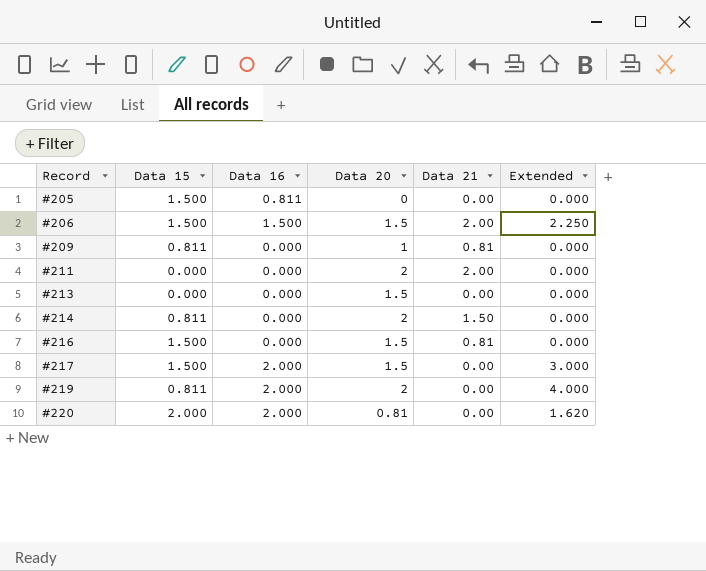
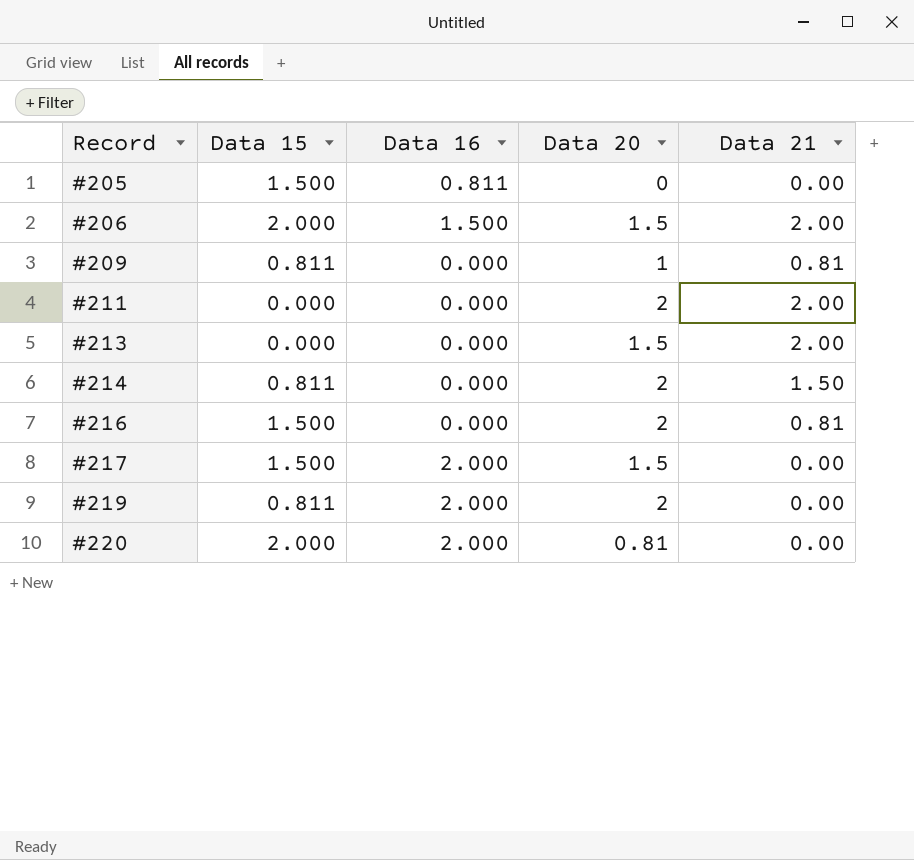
column Extended | formula: [Data 16] * [Data 20] -> none
#206 | Data 15: 1.500 -> 2.000
#213 | Data 21: 0.00 -> 2.00
#216 | Data 20: 1.5 -> 2

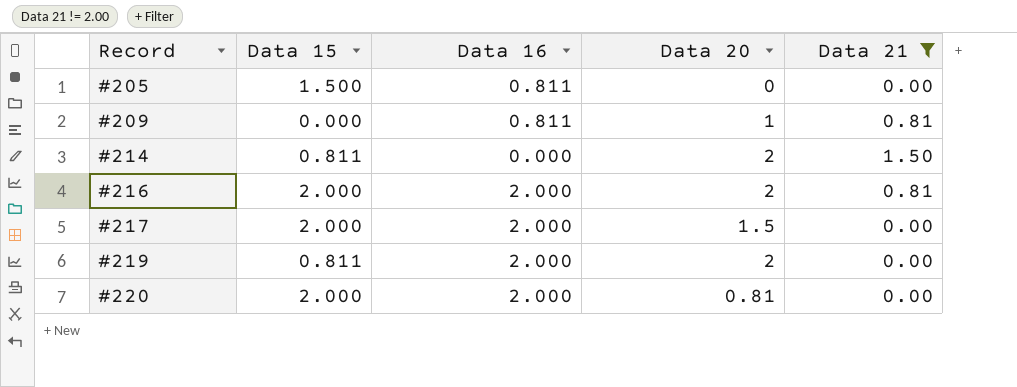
filter: none -> Data 21 != 2.00
#209 | Data 15: 0.811 -> 0.000
#209 | Data 16: 0.000 -> 0.811
#216 | Data 15: 1.500 -> 2.000
#216 | Data 16: 0.000 -> 2.000
#217 | Data 15: 1.500 -> 2.000

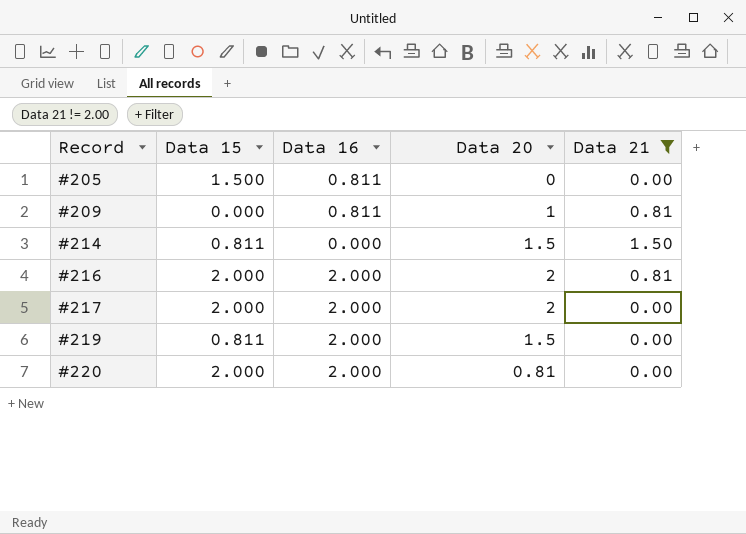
#214 | Data 20: 2 -> 1.5
#217 | Data 20: 1.5 -> 2
#219 | Data 20: 2 -> 1.5

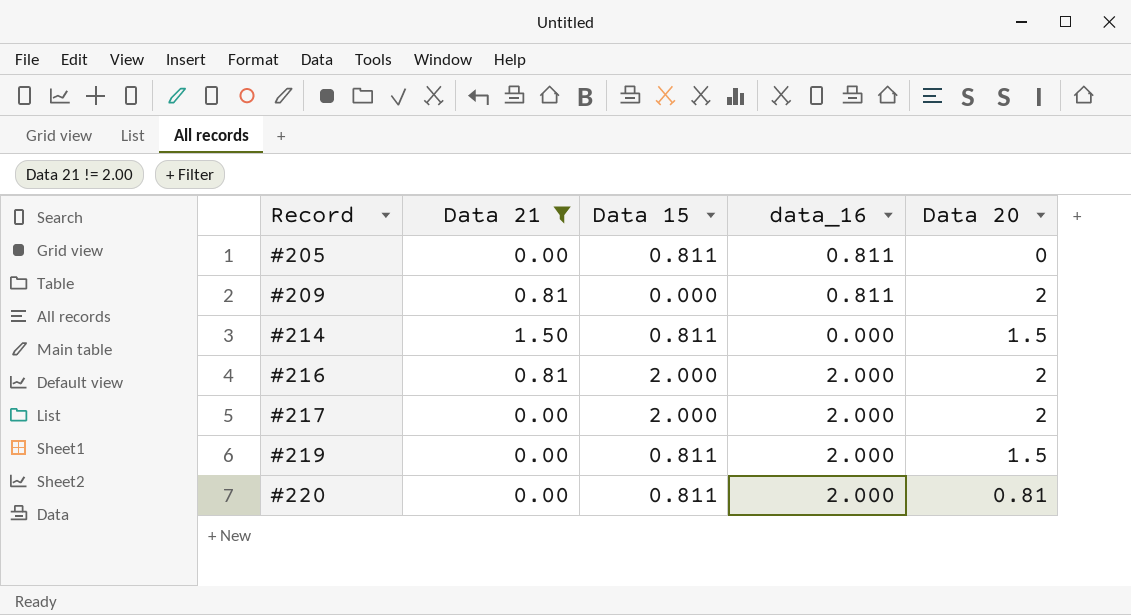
column Data 21 | position: 5 -> 2
column name: Data 16 -> data_16
#205 | Data 15: 1.500 -> 0.811
#209 | Data 20: 1 -> 2
#220 | Data 15: 2.000 -> 0.811

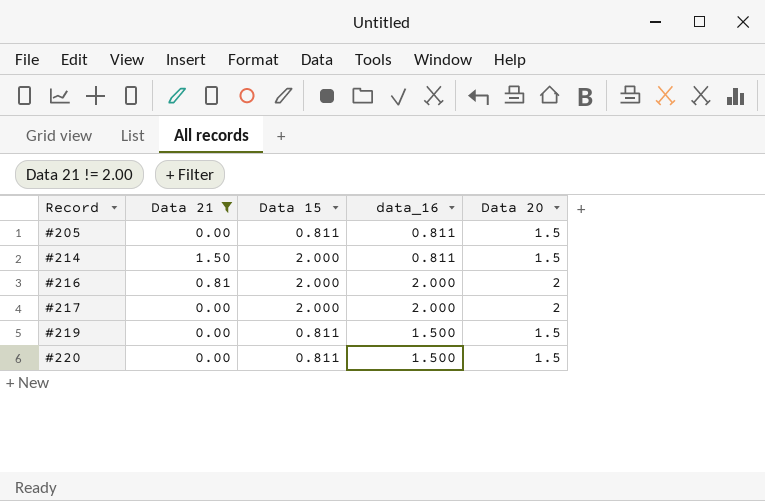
row #209: 0.81 | 0.000 | 0.811 | 2 -> none
#205 | Data 20: 0 -> 1.5
#214 | Data 15: 0.811 -> 2.000
#214 | data_16: 0.000 -> 0.811
#219 | data_16: 2.000 -> 1.500
#220 | data_16: 2.000 -> 1.500
#220 | Data 20: 0.81 -> 1.5

